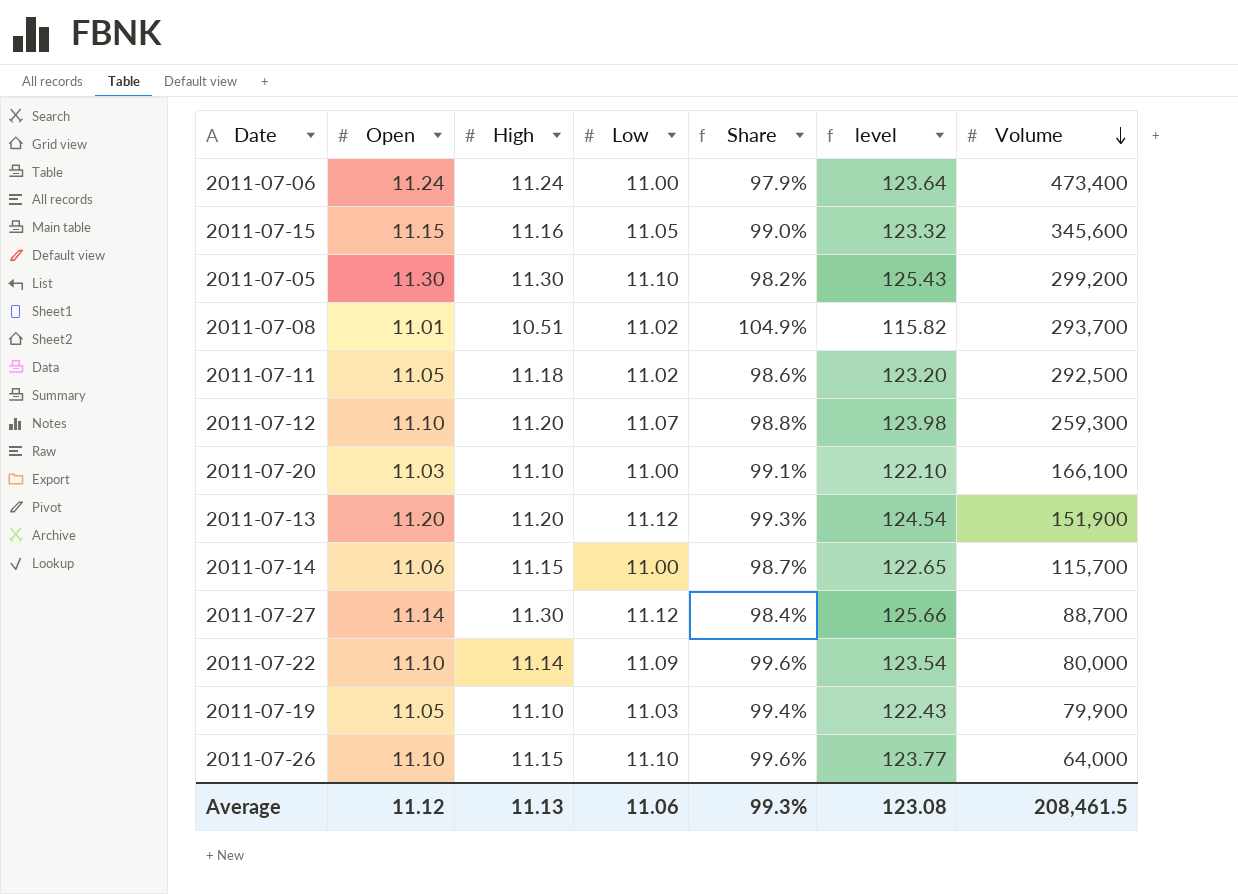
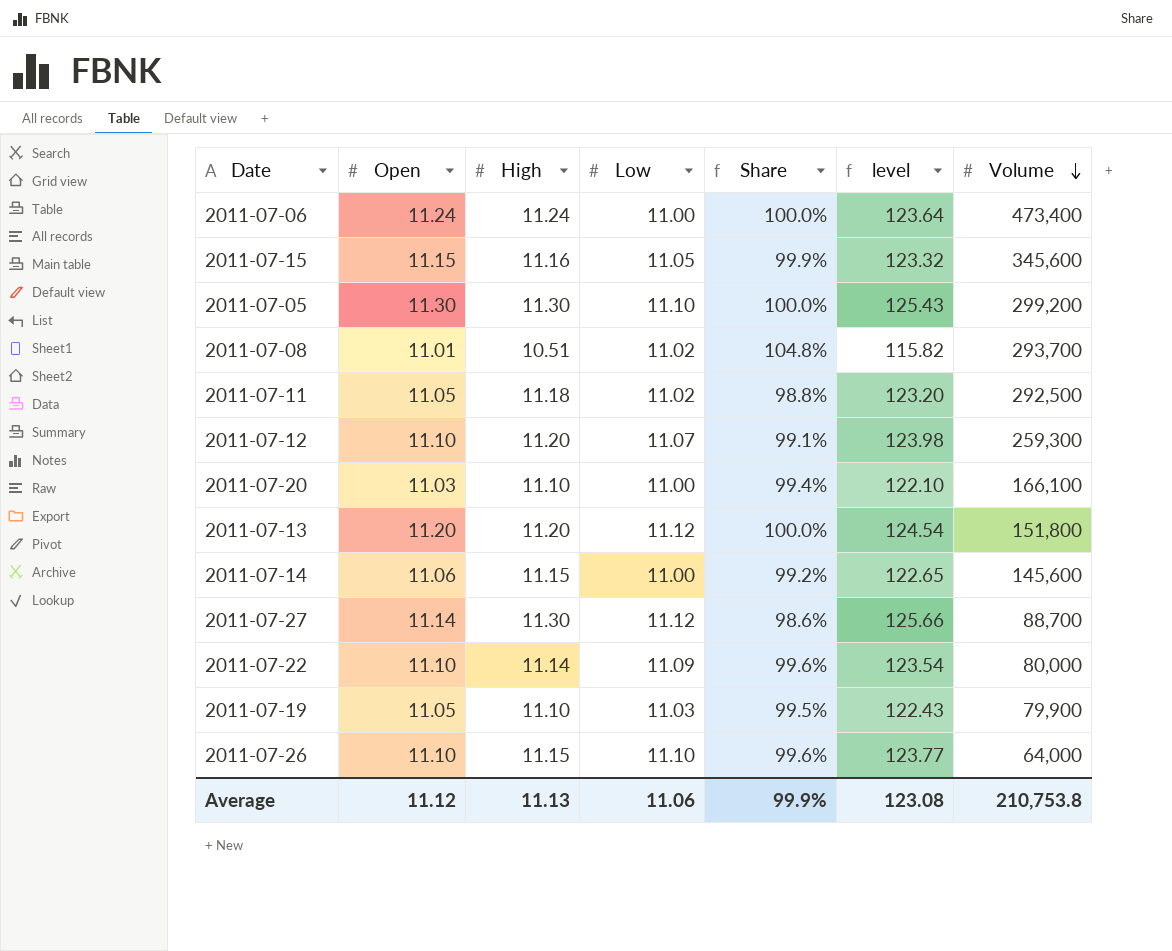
column Share | formula: [Low] / [High] -> [Open] / [High]
2011-07-13 | Volume: 151,900 -> 151,800
2011-07-14 | Volume: 115,700 -> 145,600
Average | Share: 99.3% -> 99.9%
Average | Volume: 208,461.5 -> 210,753.8

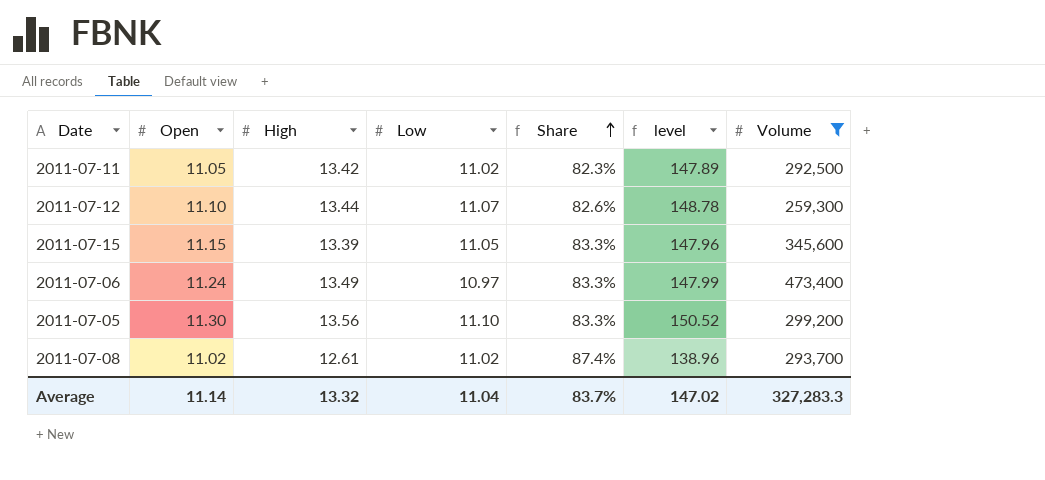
filter: none -> Volume >= 259,300
row order: Volume descending -> Share ascending
2011-07-11 | High: 11.18 -> 13.42
2011-07-11 | Share: 98.8% -> 82.3%
2011-07-11 | level: 123.20 -> 147.89
2011-07-12 | High: 11.20 -> 13.44
2011-07-12 | Share: 99.1% -> 82.6%
2011-07-12 | level: 123.98 -> 148.78
2011-07-15 | High: 11.16 -> 13.39
2011-07-15 | Share: 99.9% -> 83.3%
2011-07-15 | level: 123.32 -> 147.96
2011-07-06 | High: 11.24 -> 13.49
2011-07-06 | Low: 11.00 -> 10.97
2011-07-06 | Share: 100.0% -> 83.3%
2011-07-06 | level: 123.64 -> 147.99
2011-07-05 | High: 11.30 -> 13.56
2011-07-05 | Share: 100.0% -> 83.3%
2011-07-05 | level: 125.43 -> 150.52
2011-07-08 | Open: 11.01 -> 11.02
2011-07-08 | High: 10.51 -> 12.61
2011-07-08 | Share: 104.8% -> 87.4%
2011-07-08 | level: 115.82 -> 138.96
Average | Open: 11.12 -> 11.14
Average | High: 11.13 -> 13.32
Average | Low: 11.06 -> 11.04
Average | Share: 99.9% -> 83.7%
Average | level: 123.08 -> 147.02
Average | Volume: 210,753.8 -> 327,283.3

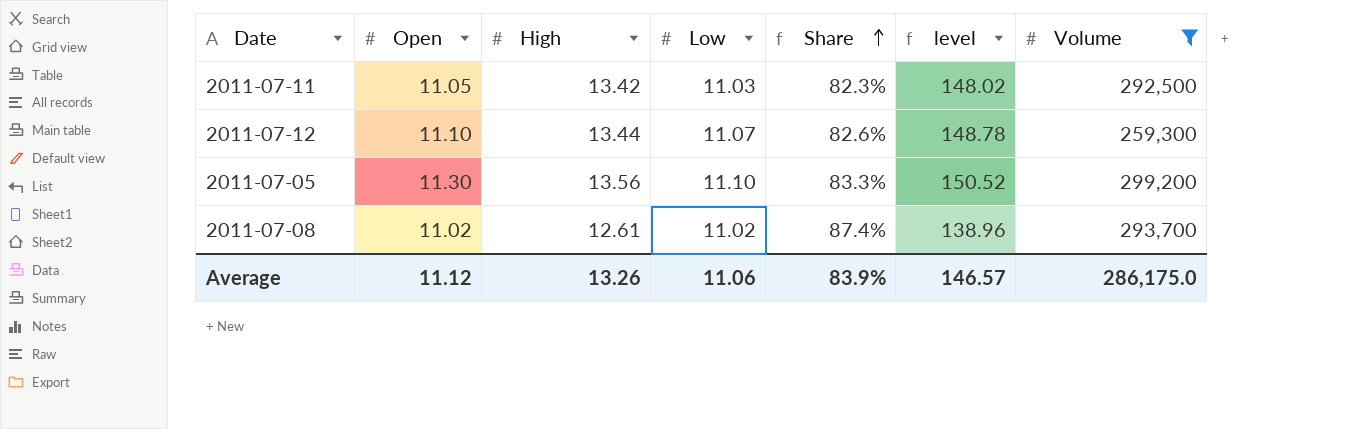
row 2011-07-15: 11.15 | 13.39 | 11.05 | 83.3% | 147.96 | 345,600 -> none
row 2011-07-06: 11.24 | 13.49 | 10.97 | 83.3% | 147.99 | 473,400 -> none
2011-07-11 | Low: 11.02 -> 11.03
2011-07-11 | level: 147.89 -> 148.02
Average | Open: 11.14 -> 11.12
Average | High: 13.32 -> 13.26
Average | Low: 11.04 -> 11.06
Average | Share: 83.7% -> 83.9%
Average | level: 147.02 -> 146.57
Average | Volume: 327,283.3 -> 286,175.0

